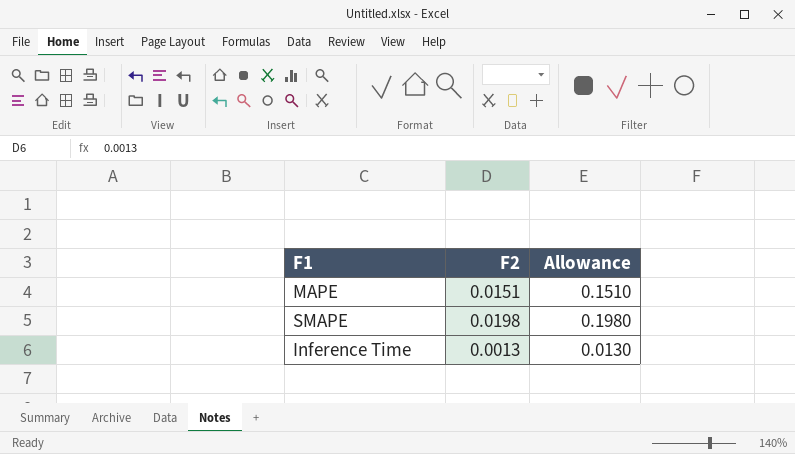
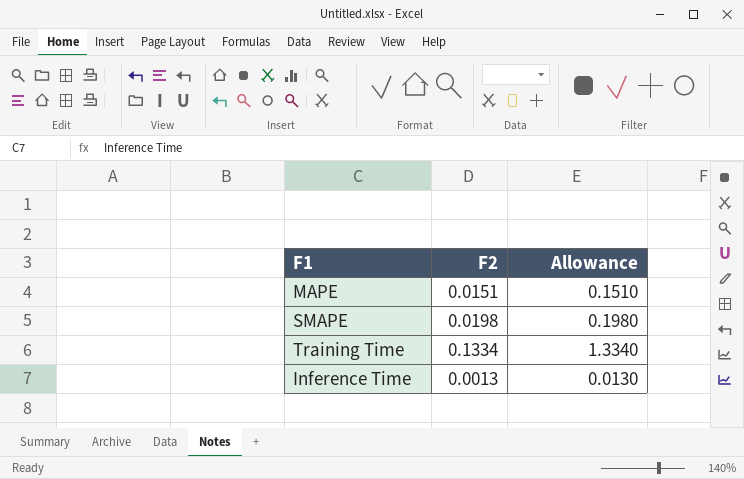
row Training Time: none -> 0.1334 | 1.3340

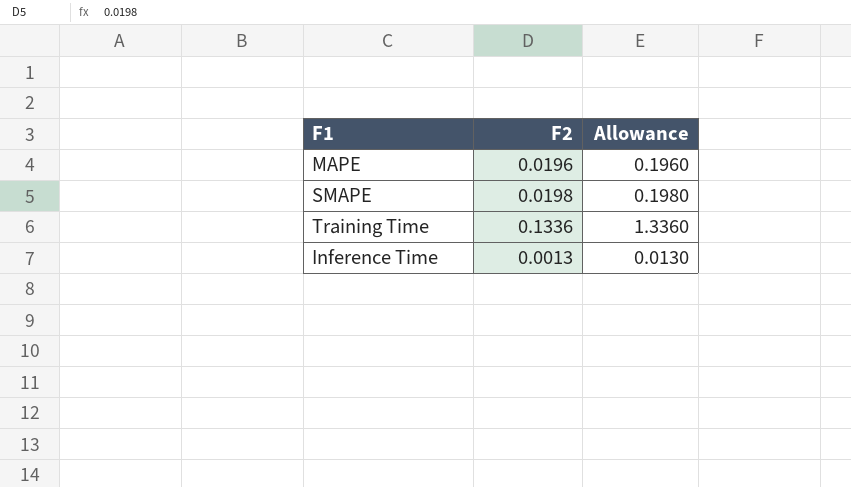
MAPE | F2: 0.0151 -> 0.0196
MAPE | Allowance: 0.1510 -> 0.1960
Training Time | F2: 0.1334 -> 0.1336
Training Time | Allowance: 1.3340 -> 1.3360

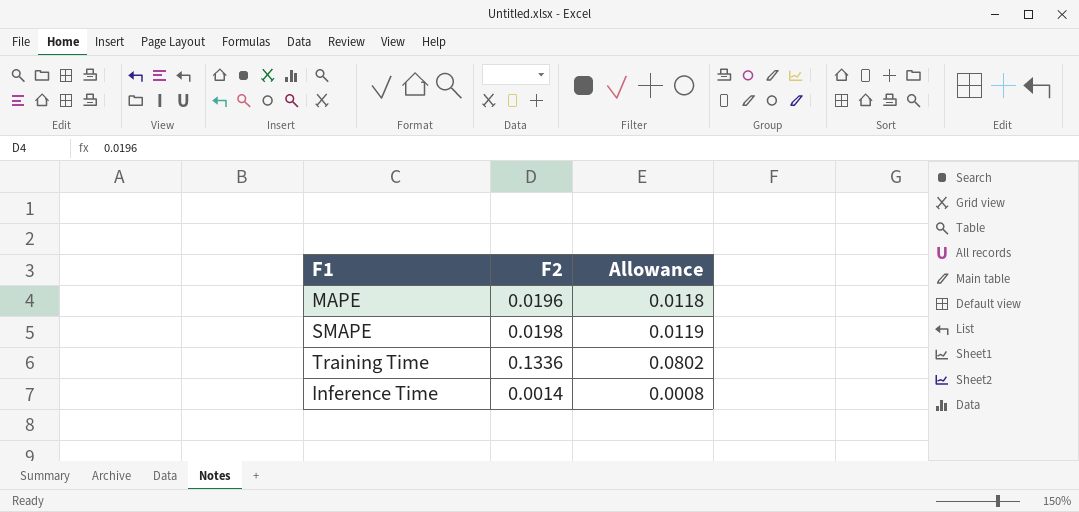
column Allowance | formula: [F2] * 10 -> [F2] * 0.6
Inference Time | F2: 0.0013 -> 0.0014

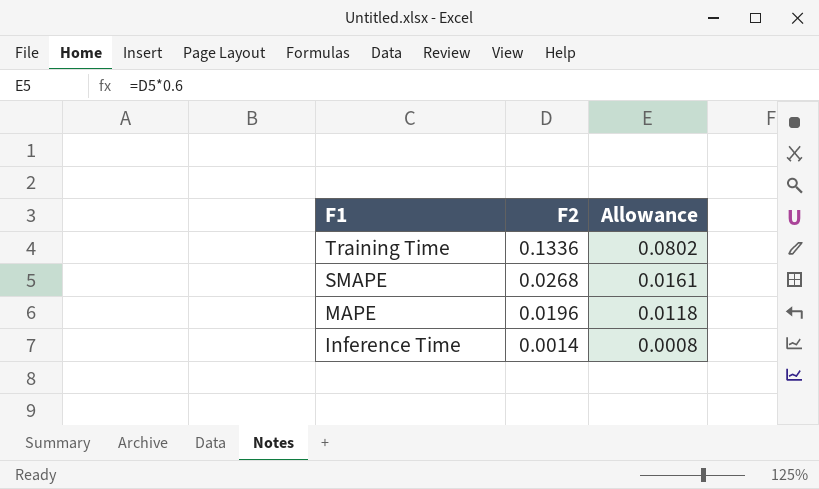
row order: none -> F1 descending
SMAPE | F2: 0.0198 -> 0.0268
SMAPE | Allowance: 0.0119 -> 0.0161

